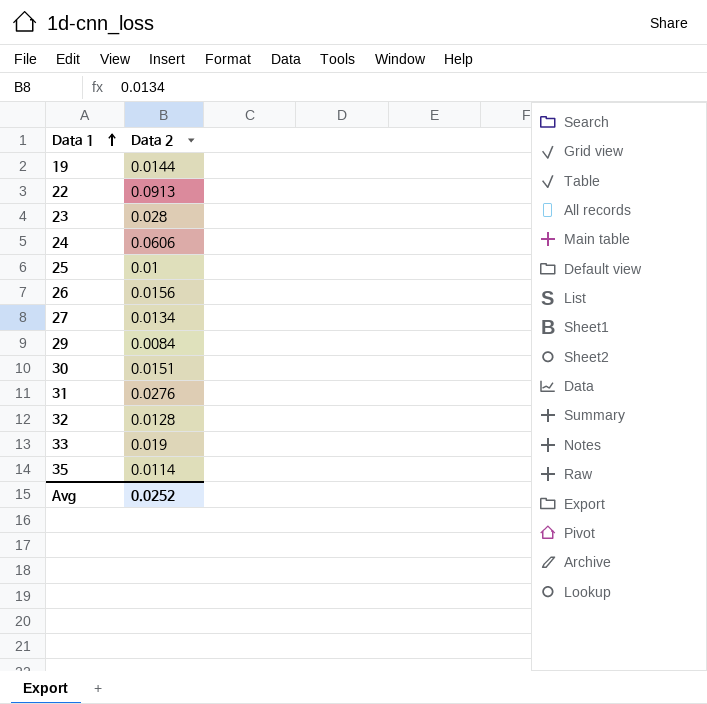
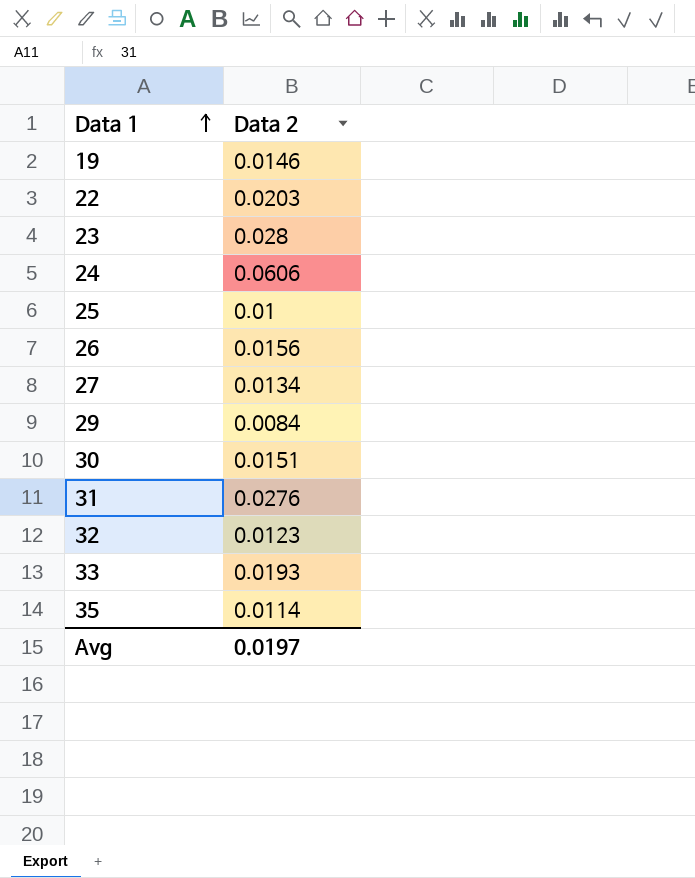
19 | Data 2: 0.0144 -> 0.0146
22 | Data 2: 0.0913 -> 0.0203
32 | Data 2: 0.0128 -> 0.0123
33 | Data 2: 0.019 -> 0.0193
Avg | Data 2: 0.0252 -> 0.0197

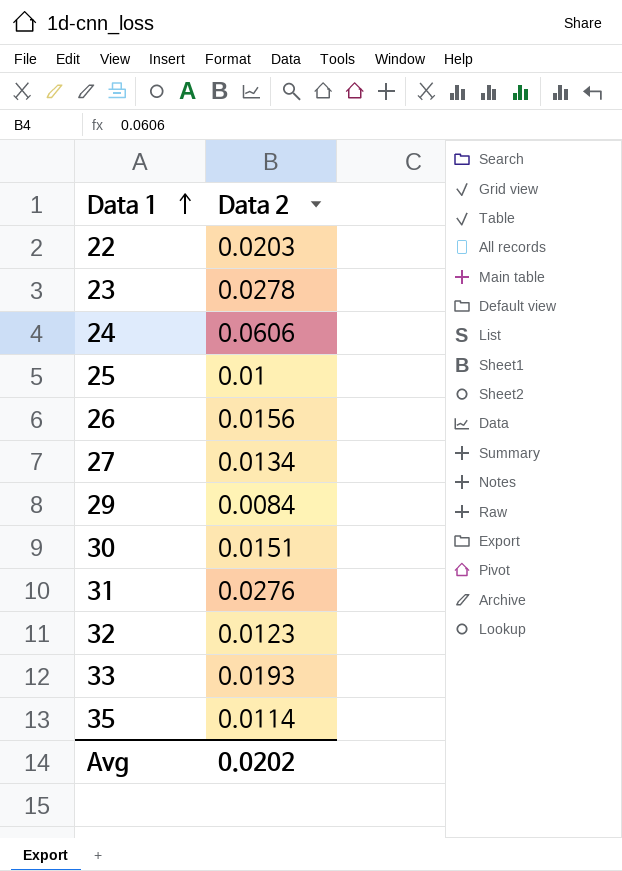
row 19: 0.0146 -> none
23 | Data 2: 0.028 -> 0.0278
Avg | Data 2: 0.0197 -> 0.0202

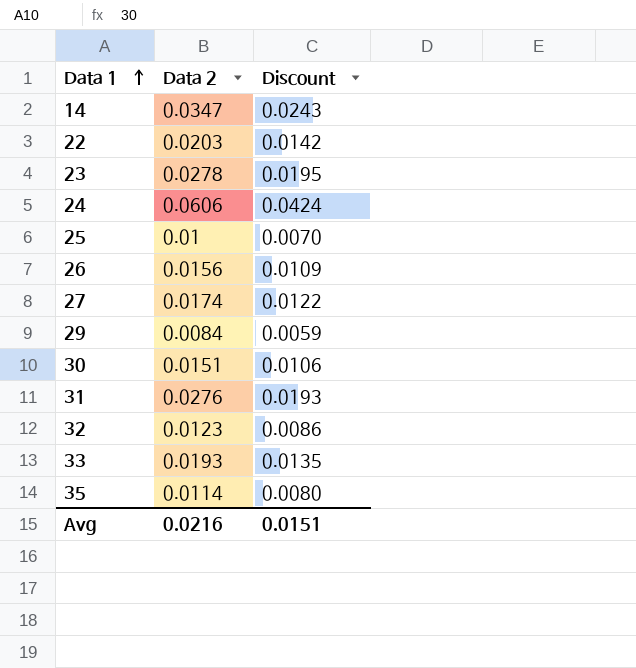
column Discount | formula: none -> [Data 2] * 0.7
row 14: none -> 0.0347 | 0.0243
27 | Data 2: 0.0134 -> 0.0174
Avg | Data 2: 0.0202 -> 0.0216

